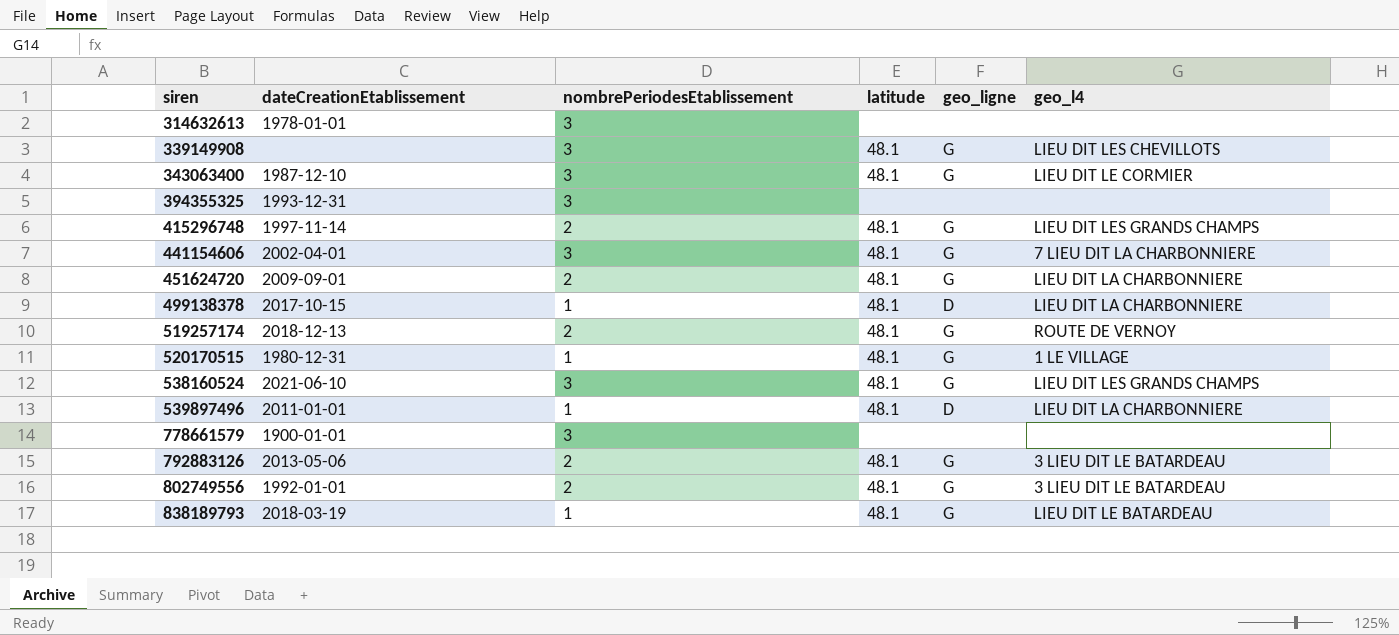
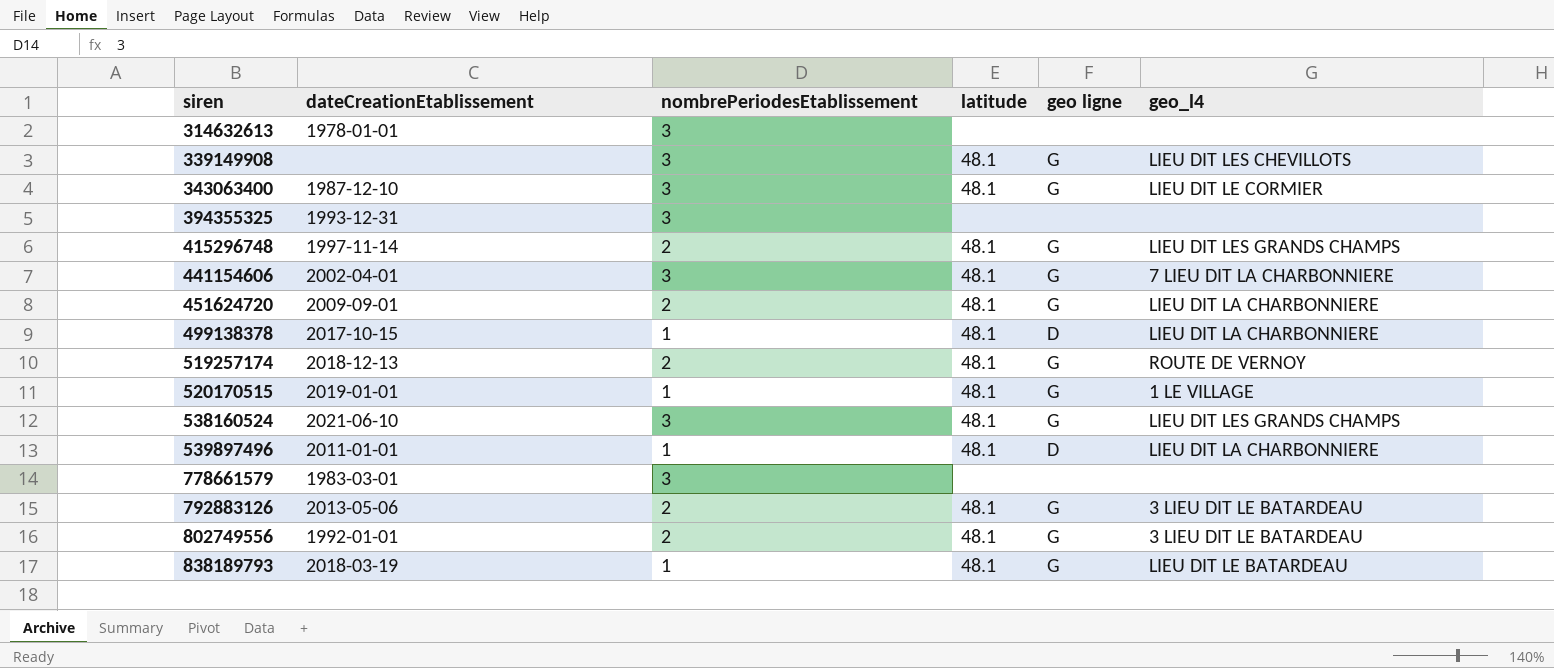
column name: geo_ligne -> geo ligne
520170515 | dateCreationEtablissement: 1980-12-31 -> 2019-01-01
778661579 | dateCreationEtablissement: 1900-01-01 -> 1983-03-01

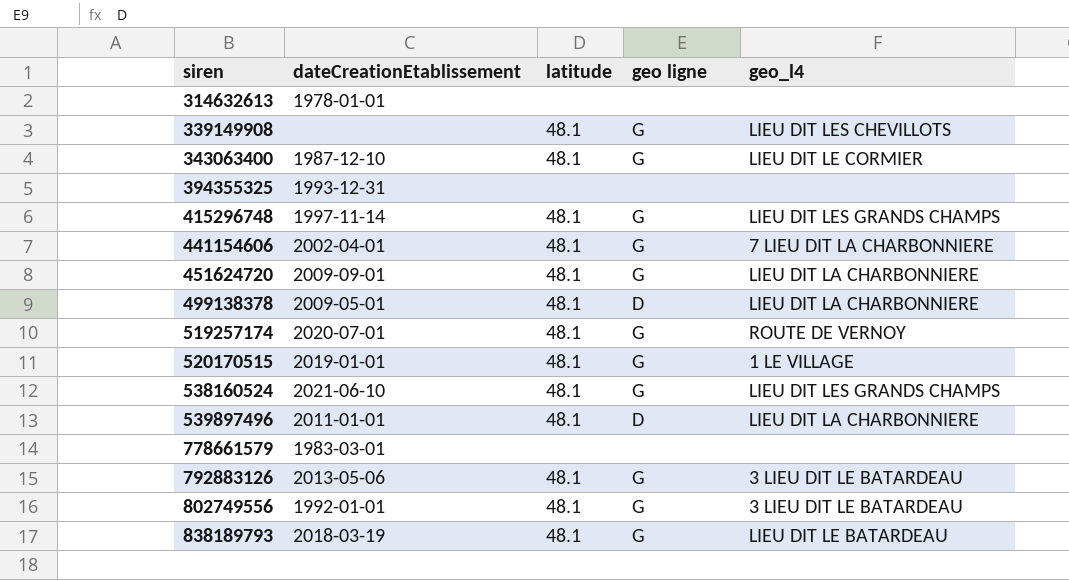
column nombrePeriodesEtablissement | position: 3 -> none
499138378 | dateCreationEtablissement: 2017-10-15 -> 2009-05-01
519257174 | dateCreationEtablissement: 2018-12-13 -> 2020-07-01

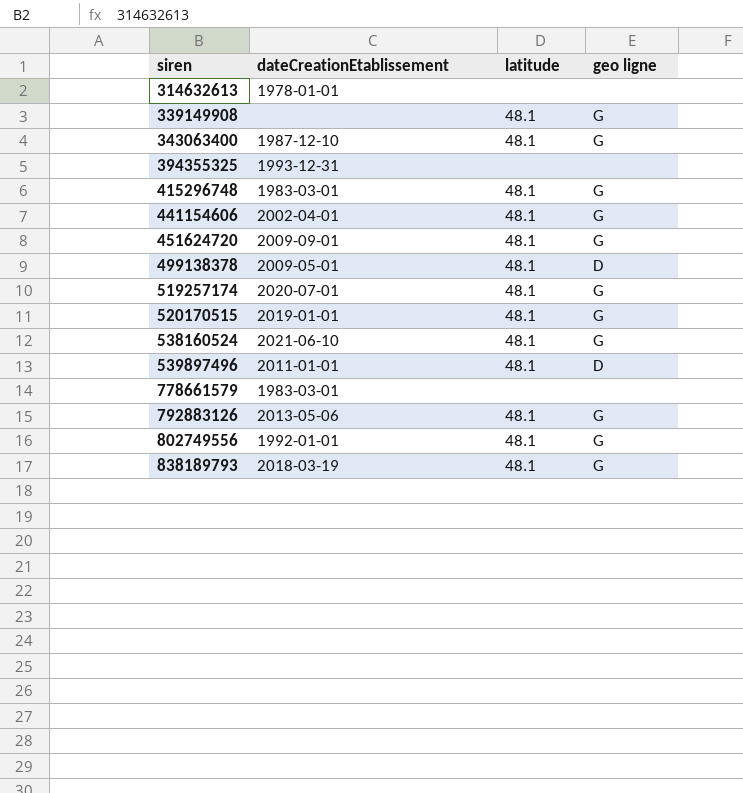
column geo_l4 | position: 5 -> none
415296748 | dateCreationEtablissement: 1997-11-14 -> 1983-03-01

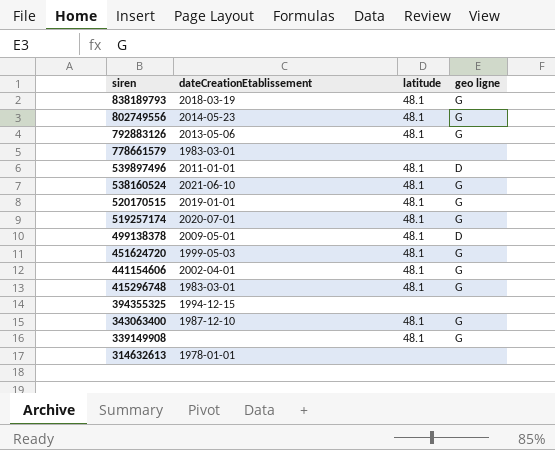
row order: siren ascending -> siren descending
802749556 | dateCreationEtablissement: 1992-01-01 -> 2014-05-23
451624720 | dateCreationEtablissement: 2009-09-01 -> 1999-05-03
394355325 | dateCreationEtablissement: 1993-12-31 -> 1994-12-15

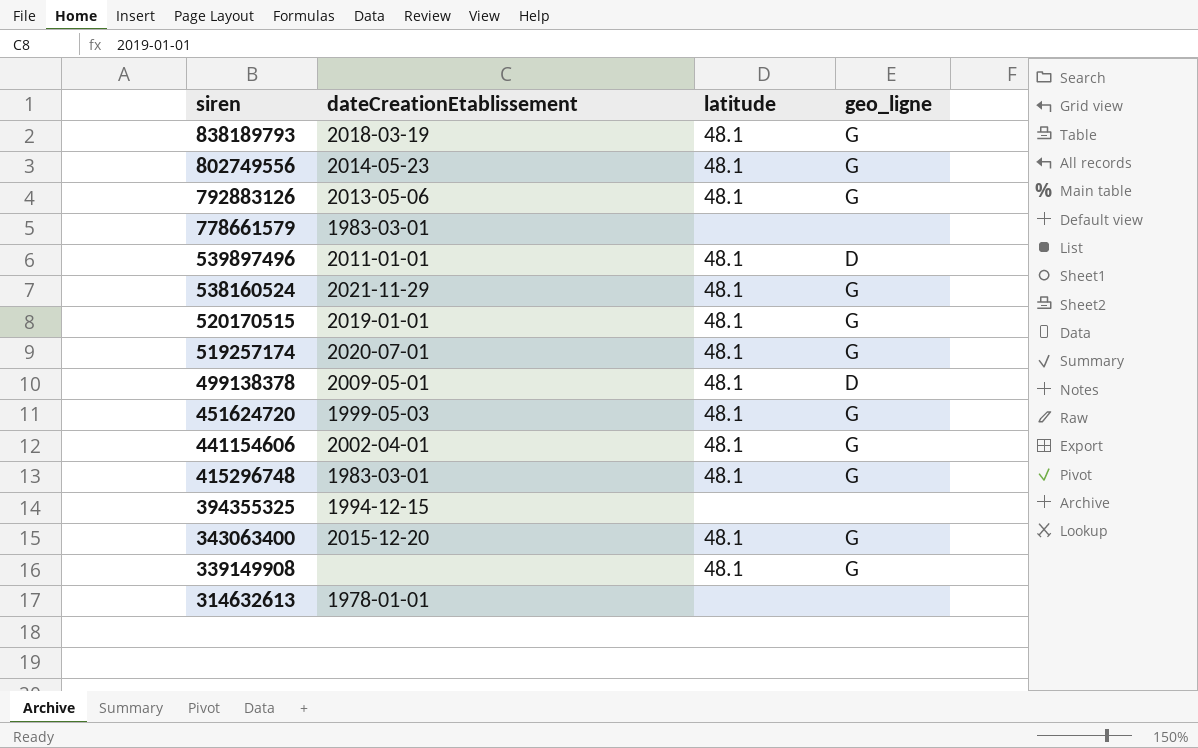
column name: geo ligne -> geo_ligne
538160524 | dateCreationEtablissement: 2021-06-10 -> 2021-11-29
343063400 | dateCreationEtablissement: 1987-12-10 -> 2015-12-20

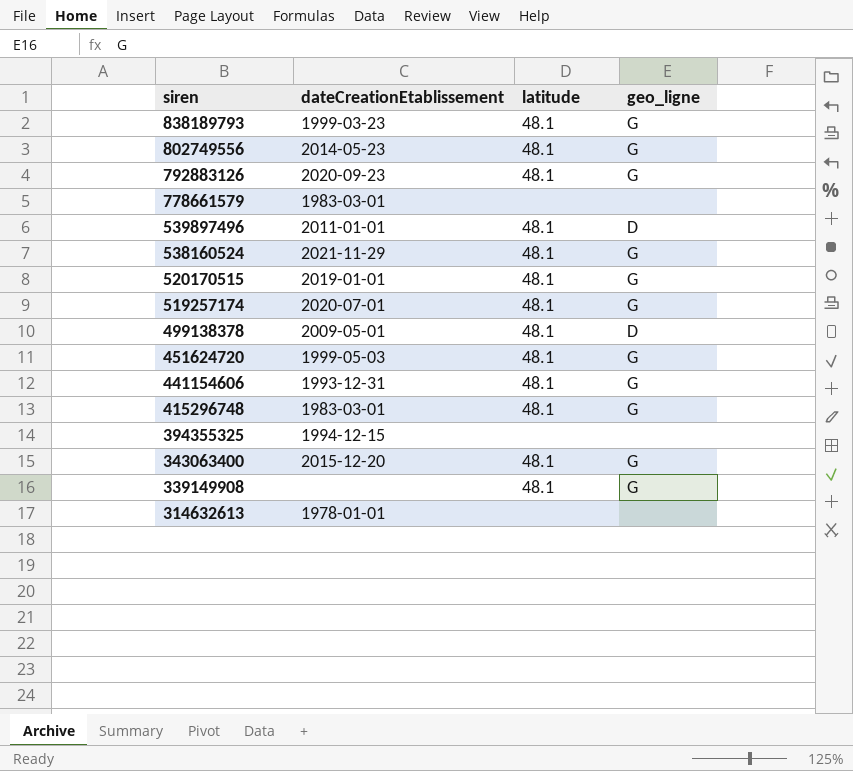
838189793 | dateCreationEtablissement: 2018-03-19 -> 1999-03-23
792883126 | dateCreationEtablissement: 2013-05-06 -> 2020-09-23
441154606 | dateCreationEtablissement: 2002-04-01 -> 1993-12-31

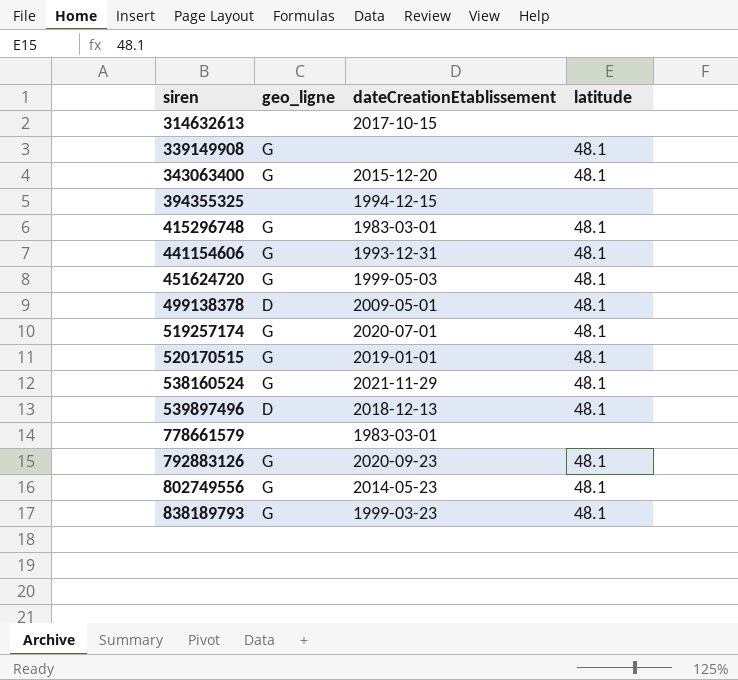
row order: siren descending -> siren ascending
column geo_ligne | position: 4 -> 2
314632613 | dateCreationEtablissement: 1978-01-01 -> 2017-10-15
539897496 | dateCreationEtablissement: 2011-01-01 -> 2018-12-13

